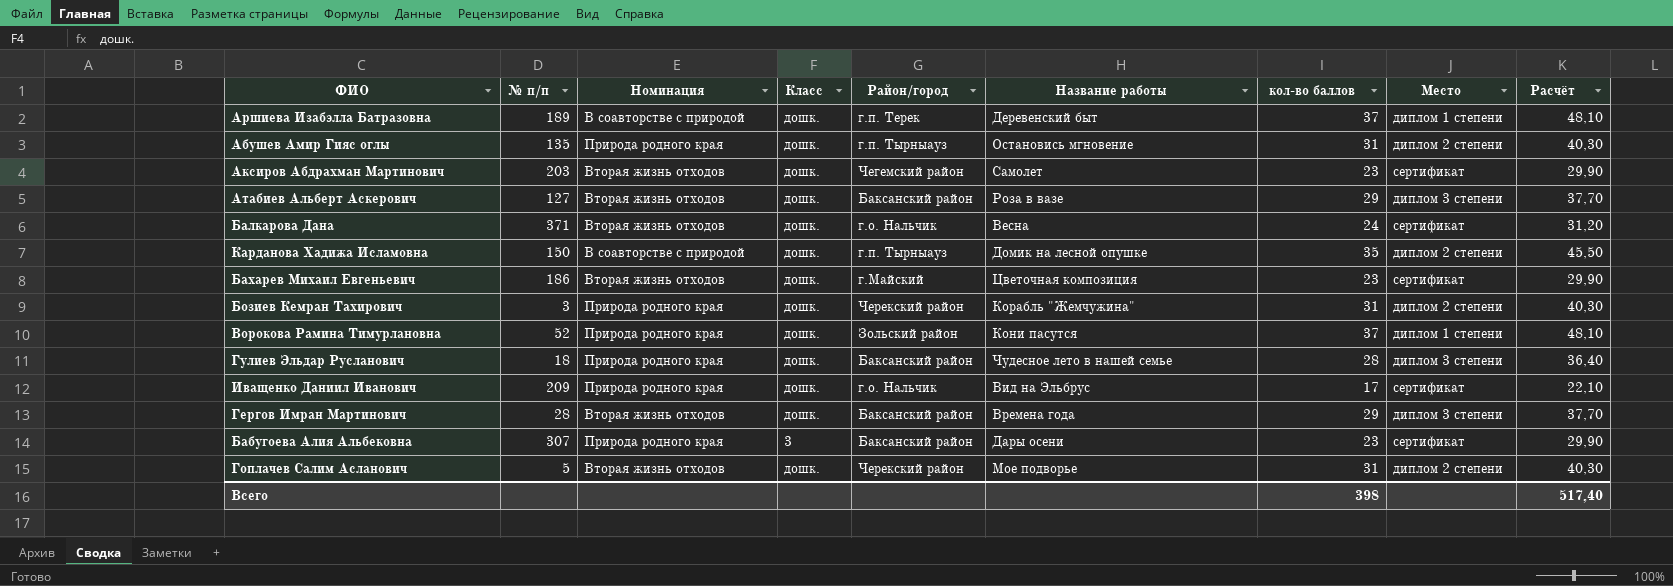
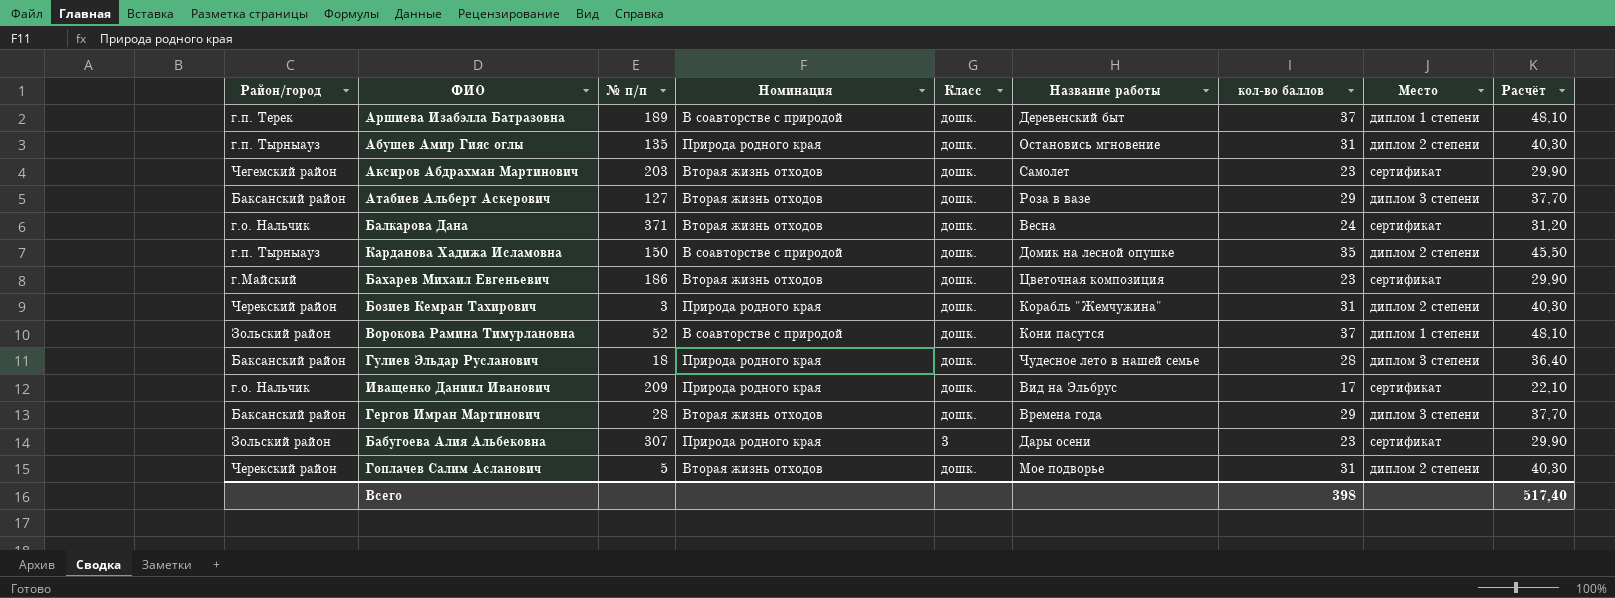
column Район/город | position: 5 -> 1
Ворокова Рамина Тимурлановна | Номинация: Природа родного края -> В соавторстве с природой
Бабугоева Алия Альбековна | Район/город: Баксанский район -> Зольский район

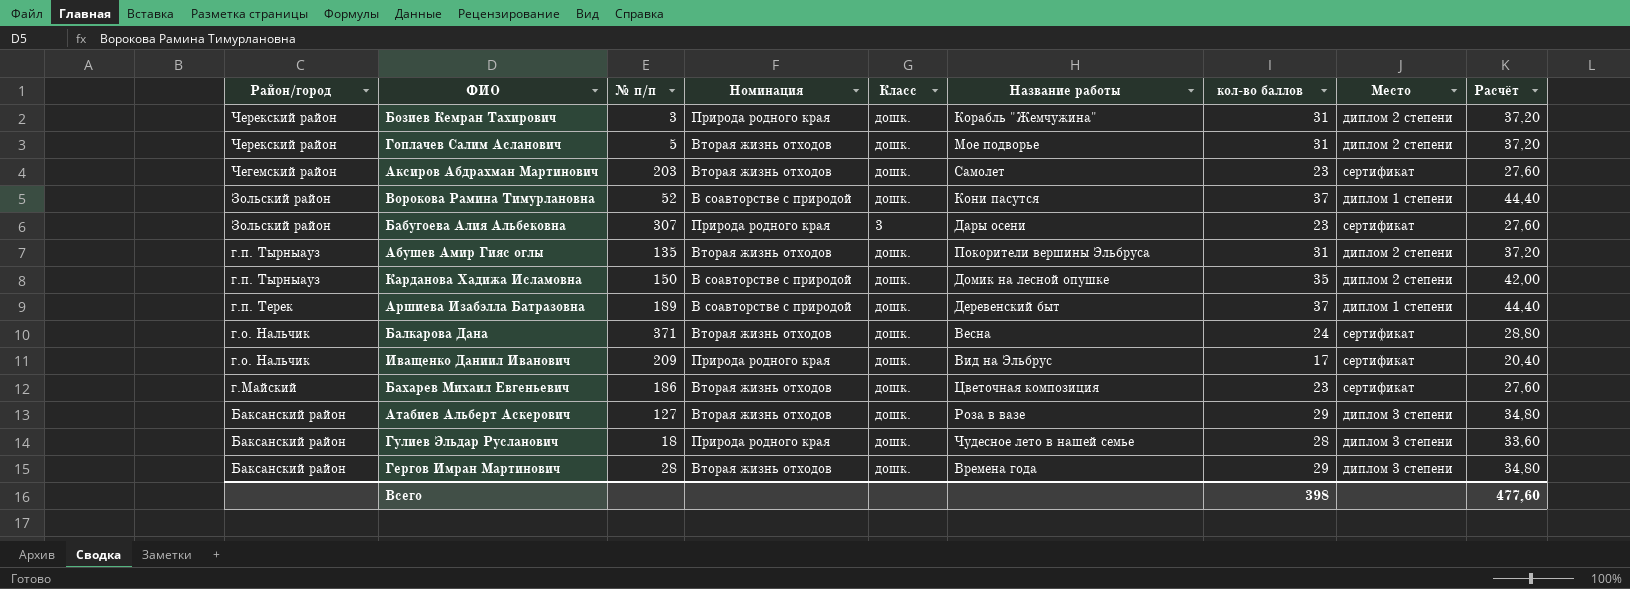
row order: none -> Район/город descending
column Расчёт | formula: [кол-во баллов] * 1,3 -> [кол-во баллов] * 1,2
Абушев Амир Гияс оглы | Номинация: Природа родного края -> Вторая жизнь отходов
Абушев Амир Гияс оглы | Название работы: Остановись мгновение -> Покорители вершины Эльбруса
Всего | Расчёт: 517,40 -> 477,60

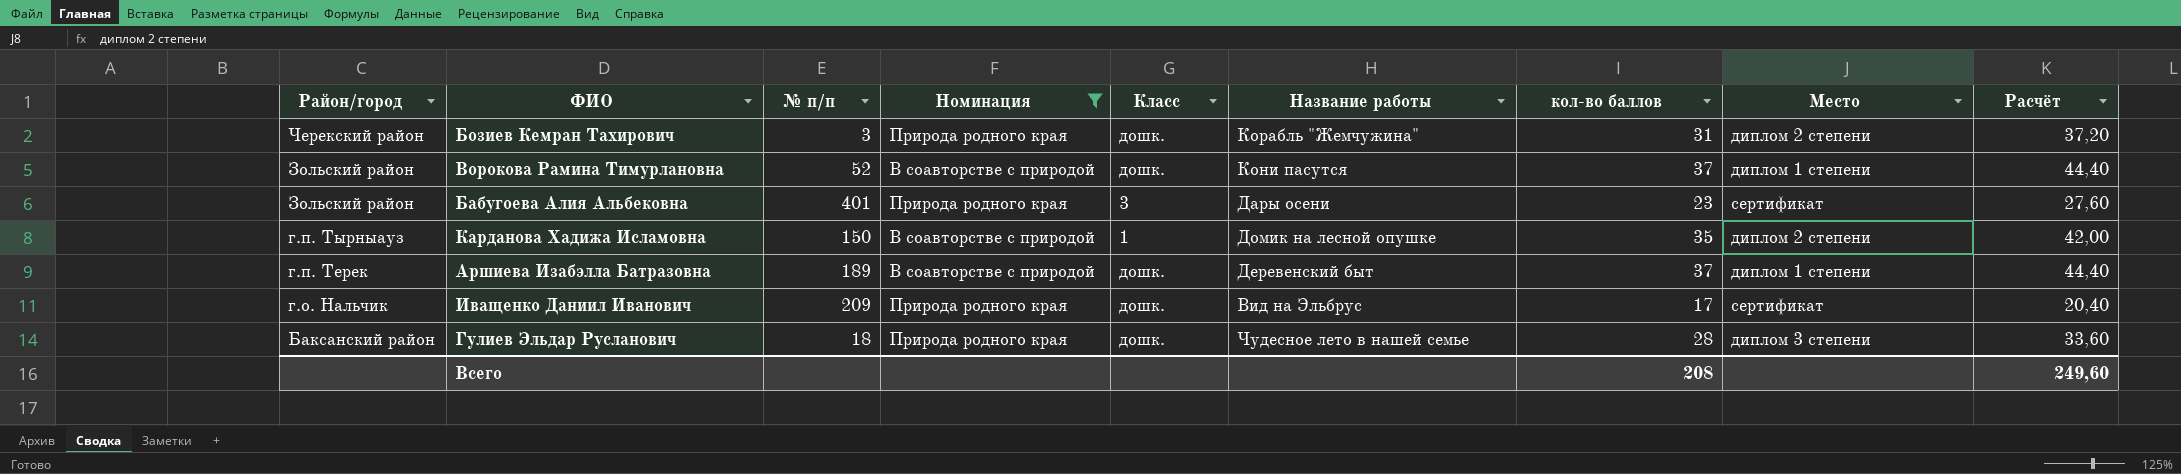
filter: none -> Номинация != Вторая жизнь отходов
Бабугоева Алия Альбековна | № п/п: 307 -> 401
Карданова Хадижа Исламовна | Класс: дошк. -> 1
Всего | кол-во баллов: 398 -> 208
Всего | Расчёт: 477,60 -> 249,60

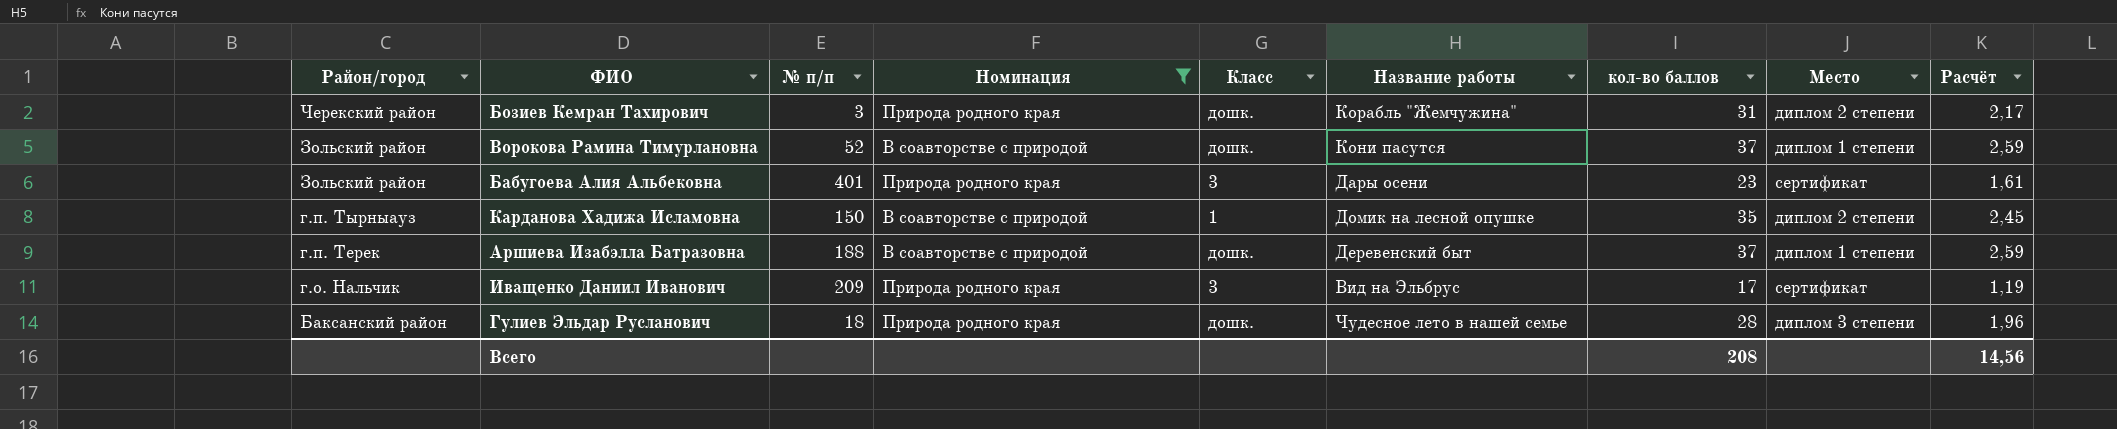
column Расчёт | formula: [кол-во баллов] * 1,2 -> [кол-во баллов] * 0,07
Аршиева Изабэлла Батразовна | № п/п: 189 -> 188
Иващенко Даниил Иванович | Класс: дошк. -> 3
Всего | Расчёт: 249,60 -> 14,56

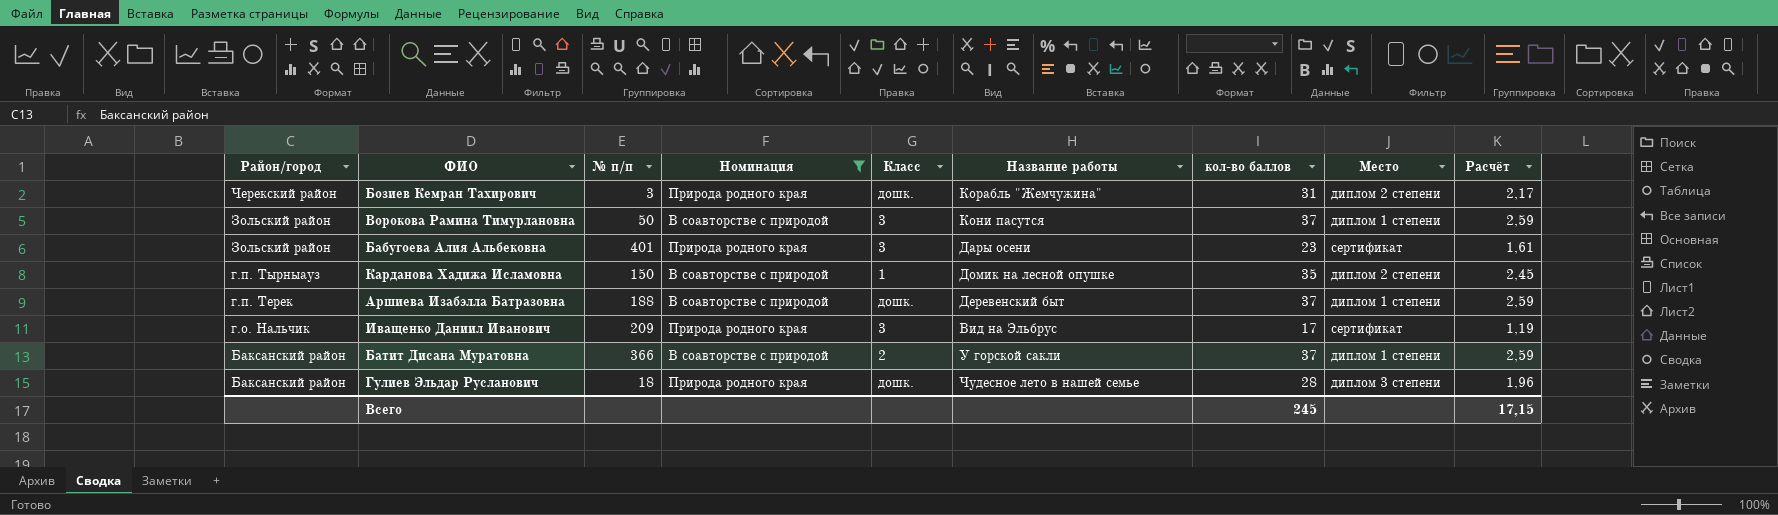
Ворокова Рамина Тимурлановна | № п/п: 52 -> 50
Ворокова Рамина Тимурлановна | Класс: дошк. -> 3
row Батит Дисана Муратовна: none -> Баксанский район | 366 | В соавторстве с природой | 2 | У горской сакли | 37 | диплом 1 степени | 2,59
Всего | кол-во баллов: 208 -> 245
Всего | Расчёт: 14,56 -> 17,15

